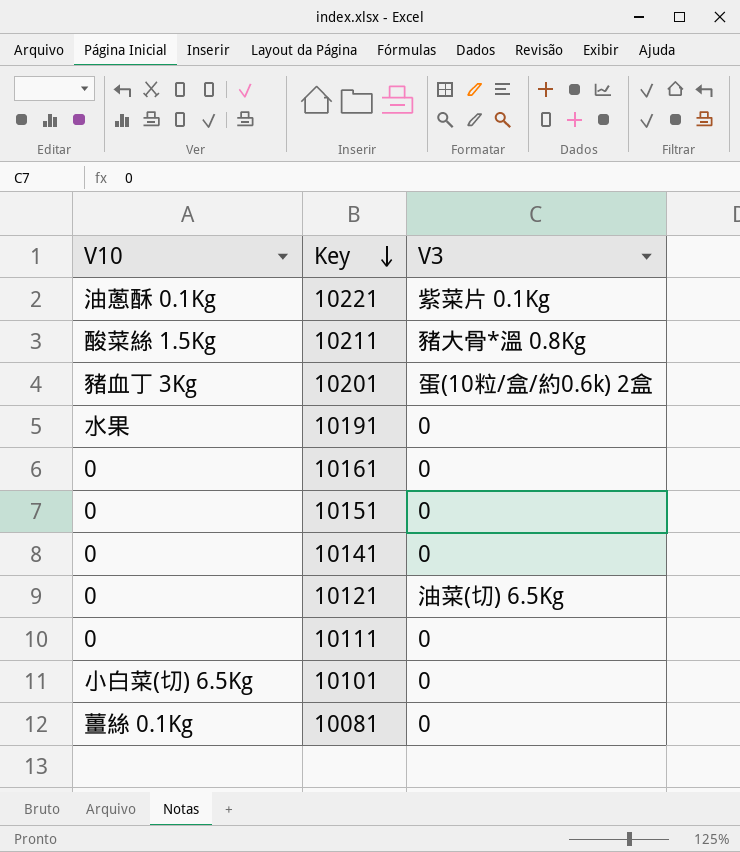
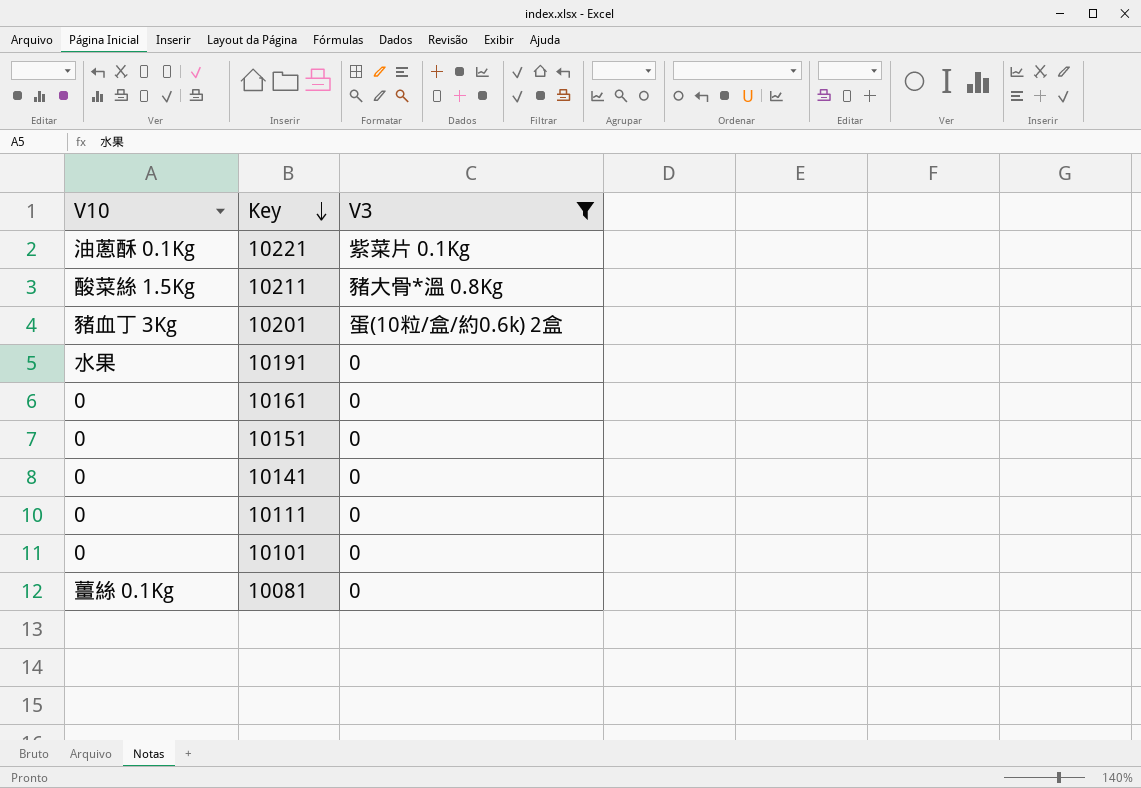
filter: none -> V3 != 油菜(切) 6.5Kg
10101 | V10: 小白菜(切) 6.5Kg -> 0

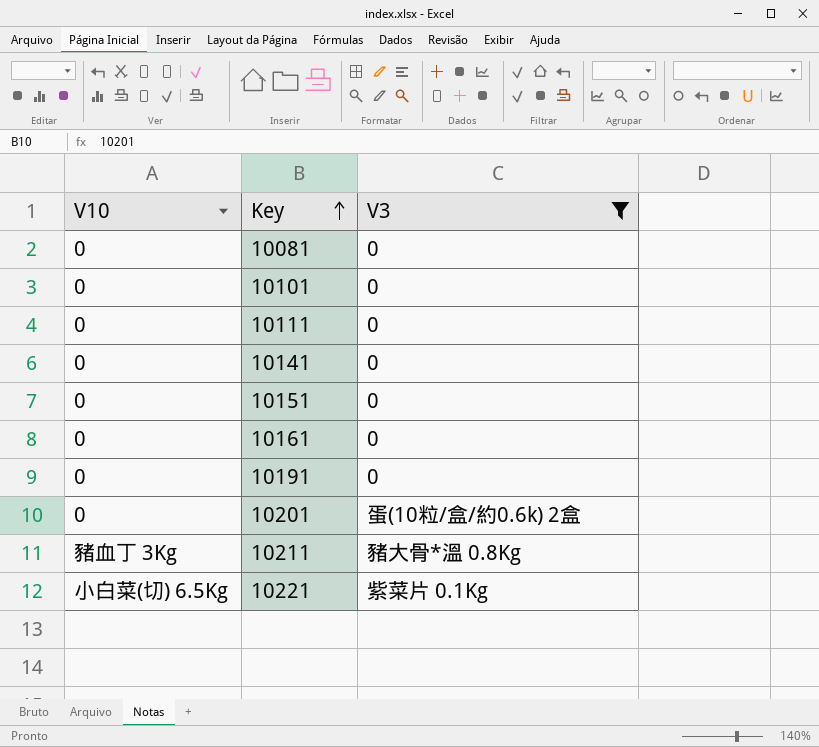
row order: Key descending -> Key ascending
10081 | V10: 薑絲 0.1Kg -> 0
10191 | V10: 水果 -> 0
10201 | V10: 豬血丁 3Kg -> 0
10211 | V10: 酸菜絲 1.5Kg -> 豬血丁 3Kg
10221 | V10: 油蔥酥 0.1Kg -> 小白菜(切) 6.5Kg

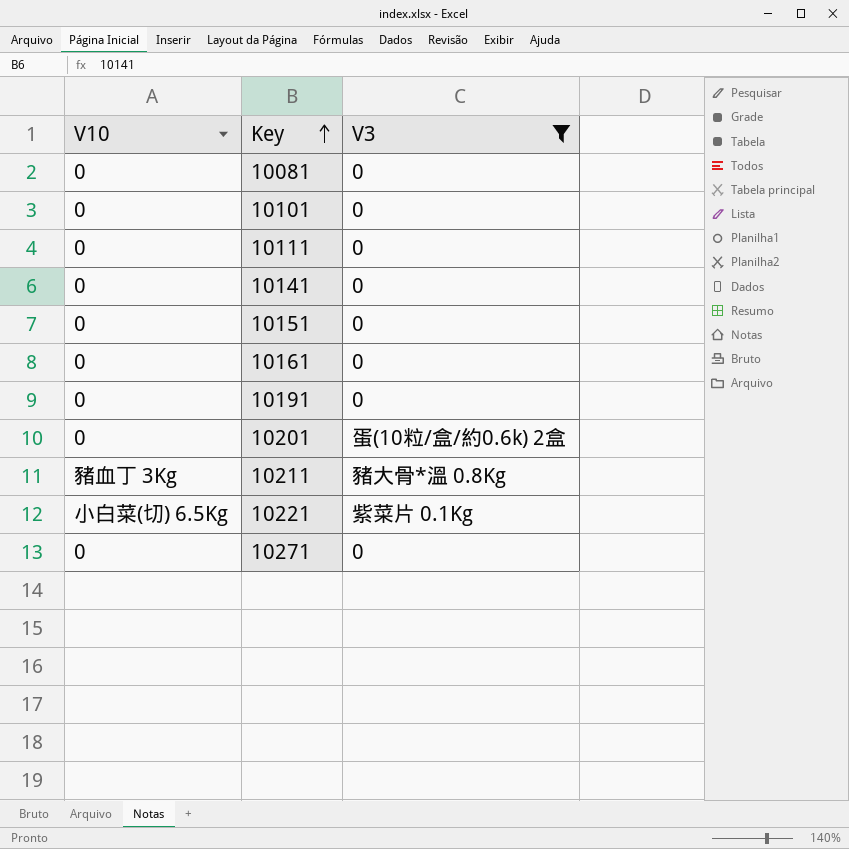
row 10271: none -> 0 | 0

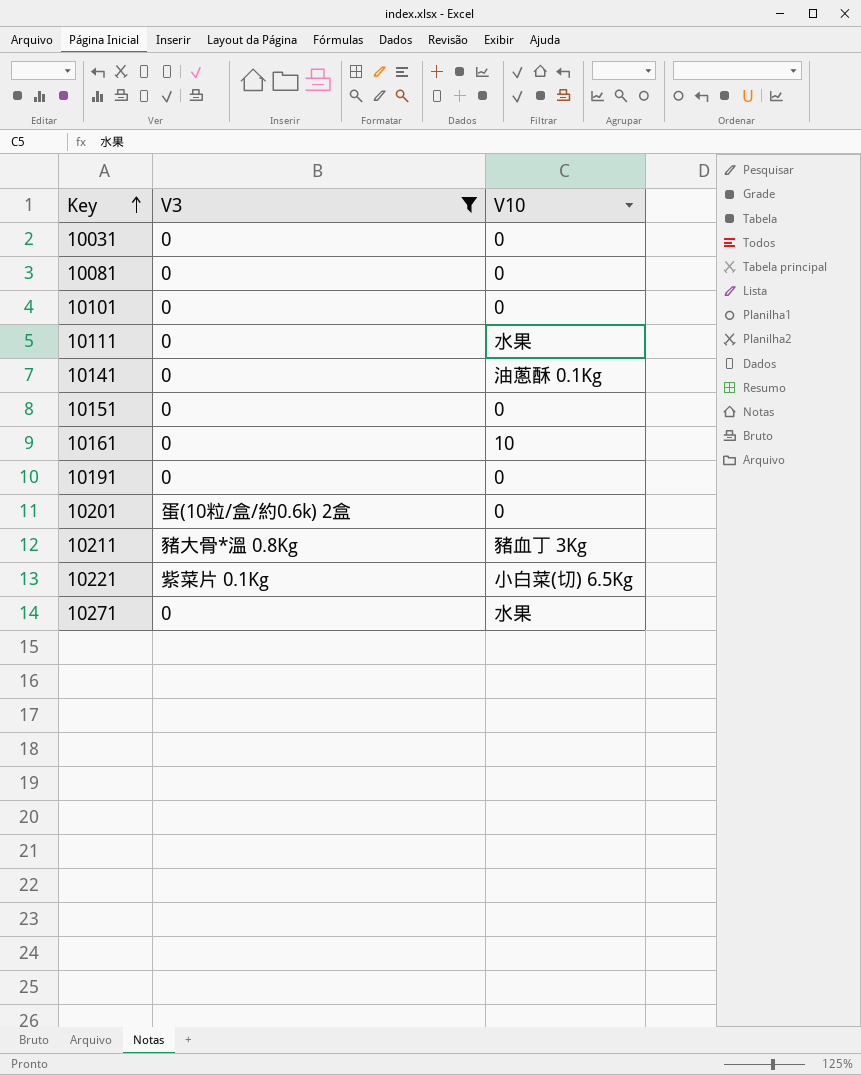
column V10 | position: 1 -> 3
row 10031: none -> 0 | 0
10111 | V10: 0 -> 水果
10141 | V10: 0 -> 油蔥酥 0.1Kg
10161 | V10: 0 -> 10
10271 | V10: 0 -> 水果

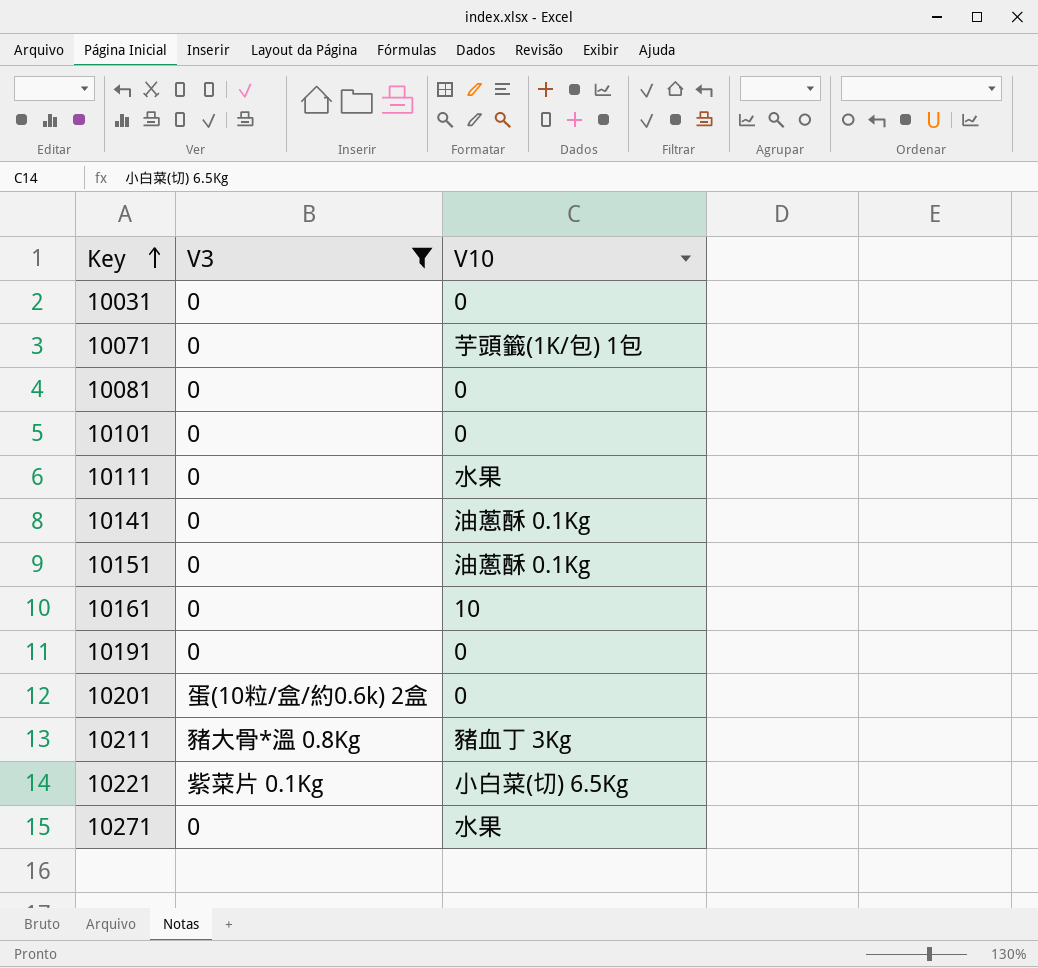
row 10071: none -> 0 | 芋頭籤(1K/包) 1包
10151 | V10: 0 -> 油蔥酥 0.1Kg

